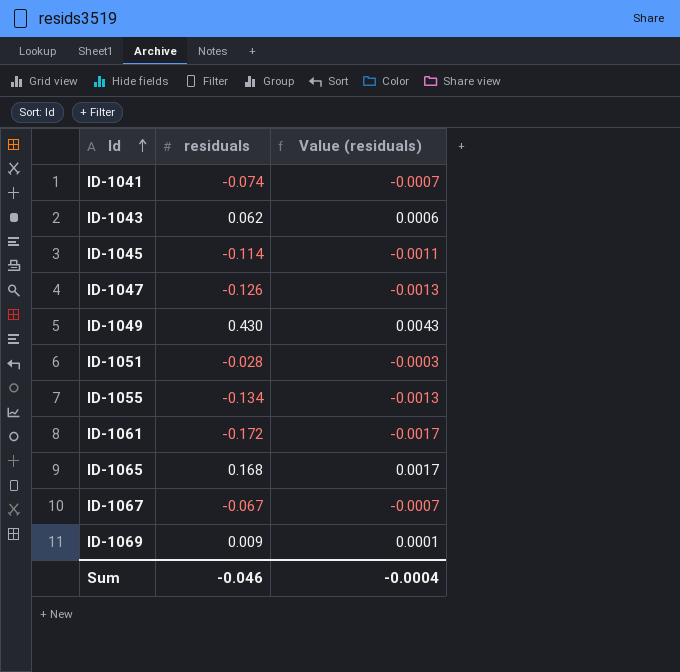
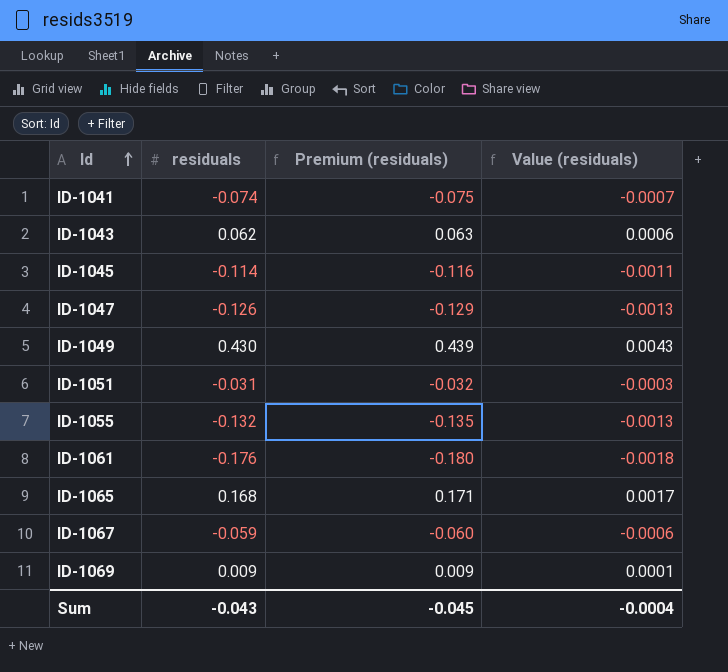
column Premium (residuals) | formula: none -> [residuals] * 1.02
ID-1051 | residuals: -0.028 -> -0.031
ID-1055 | residuals: -0.134 -> -0.132
ID-1061 | residuals: -0.172 -> -0.176
ID-1061 | Value (residuals): -0.0017 -> -0.0018
ID-1067 | residuals: -0.067 -> -0.059
ID-1067 | Value (residuals): -0.0007 -> -0.0006
Sum | residuals: -0.046 -> -0.043

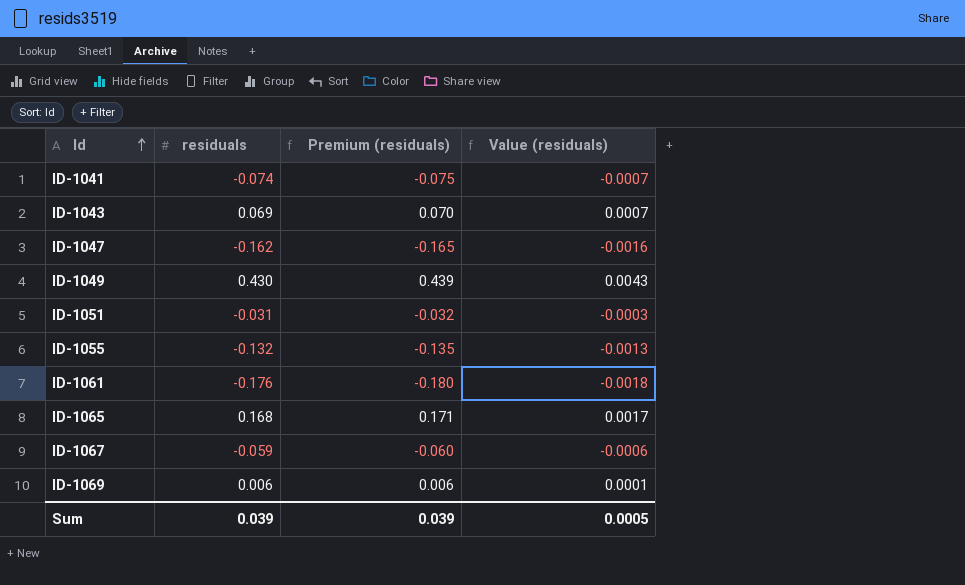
row ID-1045: -0.114 | -0.116 | -0.0011 -> none
ID-1043 | residuals: 0.062 -> 0.069
ID-1043 | Premium (residuals): 0.063 -> 0.070
ID-1043 | Value (residuals): 0.0006 -> 0.0007
ID-1047 | residuals: -0.126 -> -0.162
ID-1047 | Premium (residuals): -0.129 -> -0.165
ID-1047 | Value (residuals): -0.0013 -> -0.0016
ID-1069 | residuals: 0.009 -> 0.006
ID-1069 | Premium (residuals): 0.009 -> 0.006
Sum | residuals: -0.043 -> 0.039
Sum | Premium (residuals): -0.045 -> 0.039
Sum | Value (residuals): -0.0004 -> 0.0005

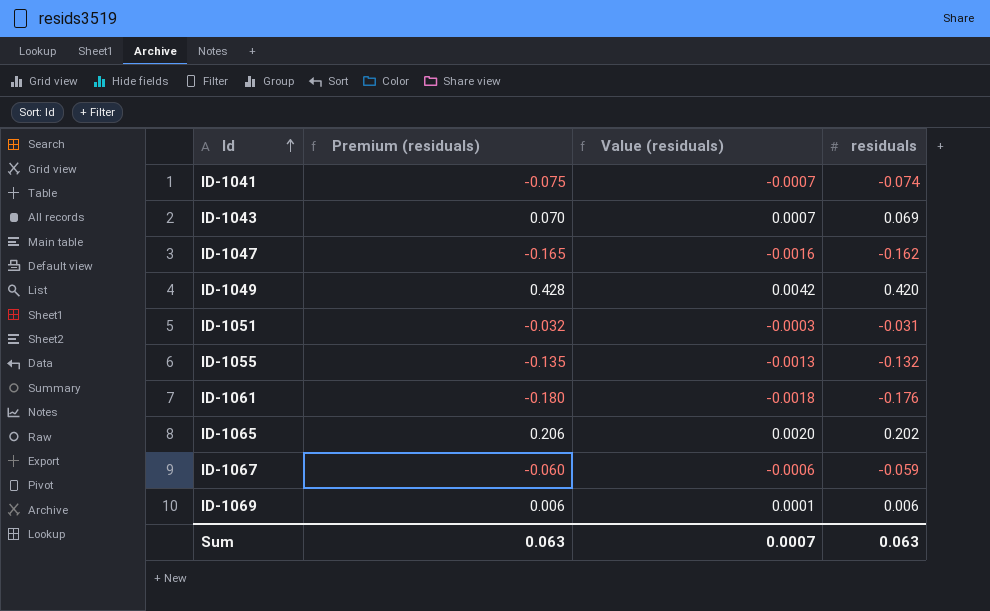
column residuals | position: 2 -> 4
ID-1049 | Premium (residuals): 0.439 -> 0.428
ID-1049 | Value (residuals): 0.0043 -> 0.0042
ID-1049 | residuals: 0.430 -> 0.420
ID-1065 | Premium (residuals): 0.171 -> 0.206
ID-1065 | Value (residuals): 0.0017 -> 0.0020
ID-1065 | residuals: 0.168 -> 0.202
Sum | Premium (residuals): 0.039 -> 0.063
Sum | Value (residuals): 0.0005 -> 0.0007
Sum | residuals: 0.039 -> 0.063

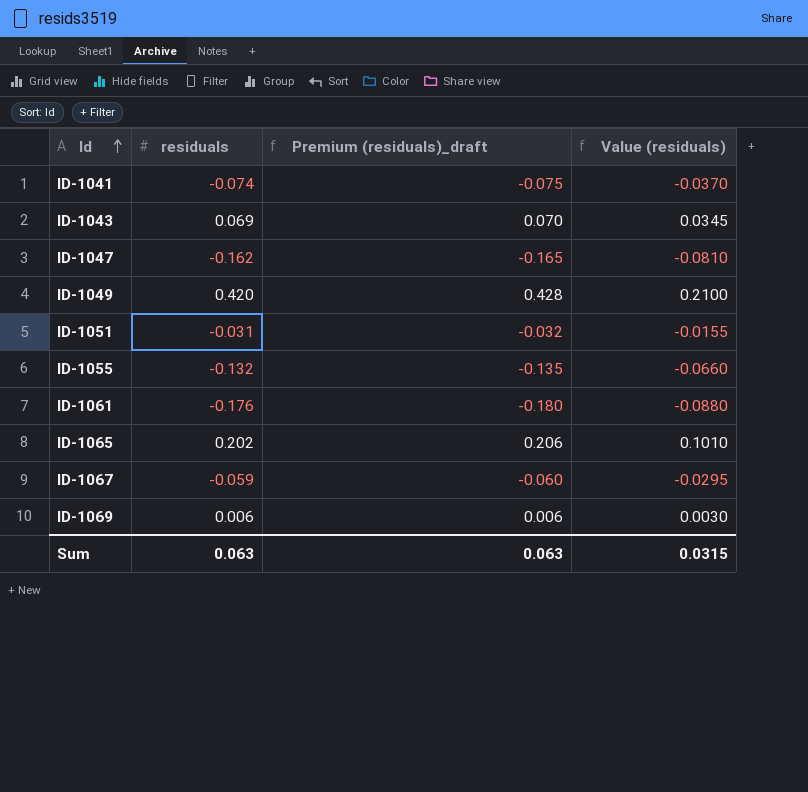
column residuals | position: 4 -> 2
column name: Premium (residuals) -> Premium (residuals)_draft
column Value (residuals) | formula: [residuals] * 0.01 -> [residuals] * 0.5
Sum | Value (residuals): 0.0007 -> 0.0315

